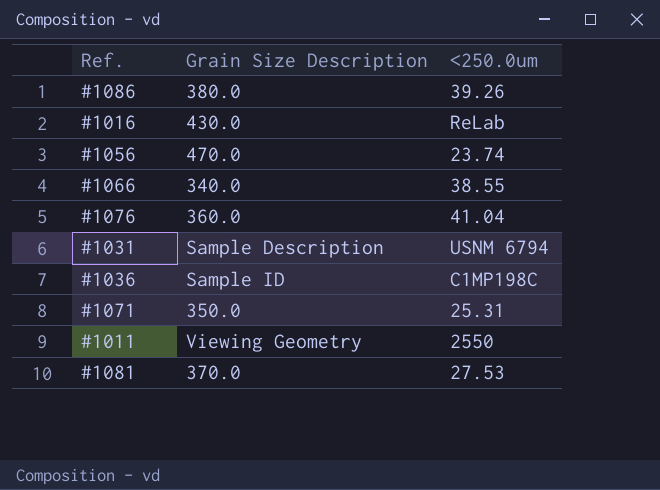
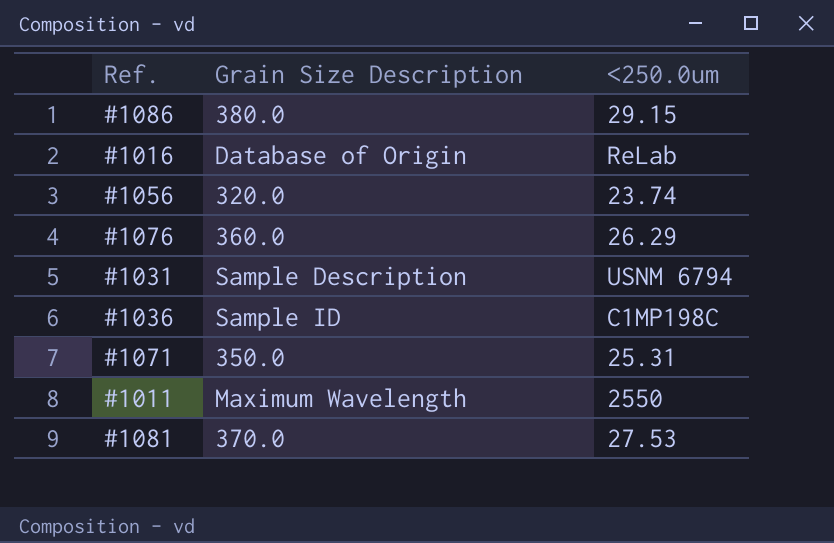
row #1066: 340.0 | 38.55 -> none
#1086 | <250.0um: 39.26 -> 29.15
#1016 | Grain Size Description: 430.0 -> Database of Origin
#1056 | Grain Size Description: 470.0 -> 320.0
#1076 | <250.0um: 41.04 -> 26.29
#1011 | Grain Size Description: Viewing Geometry -> Maximum Wavelength

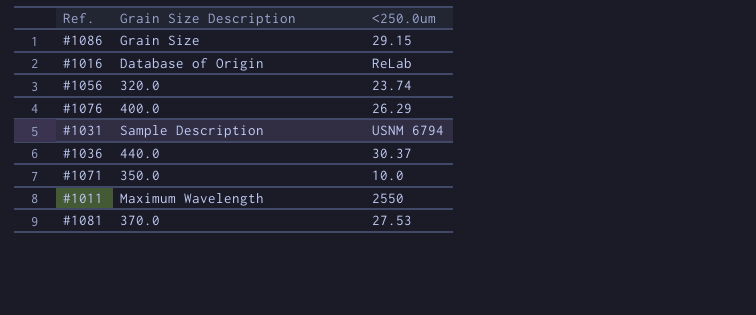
#1086 | Grain Size Description: 380.0 -> Grain Size
#1076 | Grain Size Description: 360.0 -> 400.0
#1036 | Grain Size Description: Sample ID -> 440.0
#1036 | <250.0um: C1MP198C -> 30.37
#1071 | <250.0um: 25.31 -> 10.0

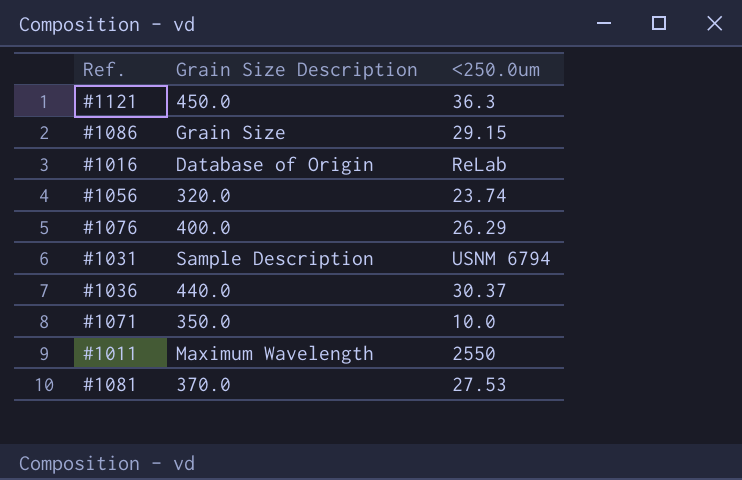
row #1121: none -> 450.0 | 36.3

